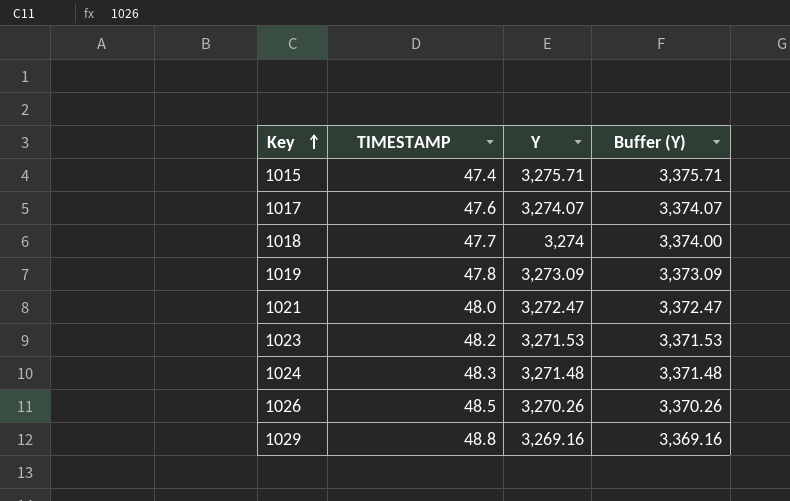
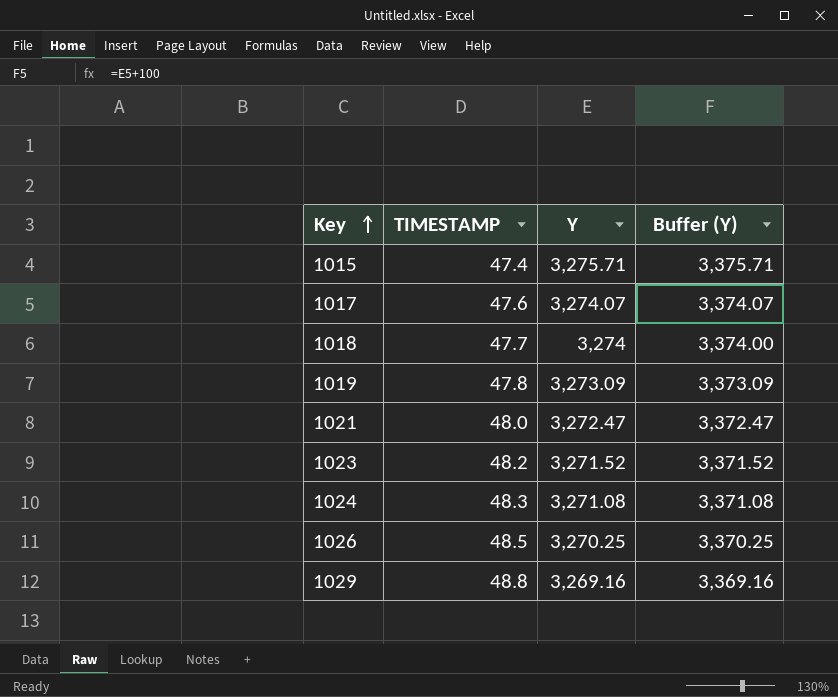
1023 | Y: 3,271.53 -> 3,271.52
1023 | Buffer (Y): 3,371.53 -> 3,371.52
1024 | Y: 3,271.48 -> 3,271.08
1024 | Buffer (Y): 3,371.48 -> 3,371.08
1026 | Y: 3,270.26 -> 3,270.25
1026 | Buffer (Y): 3,370.26 -> 3,370.25

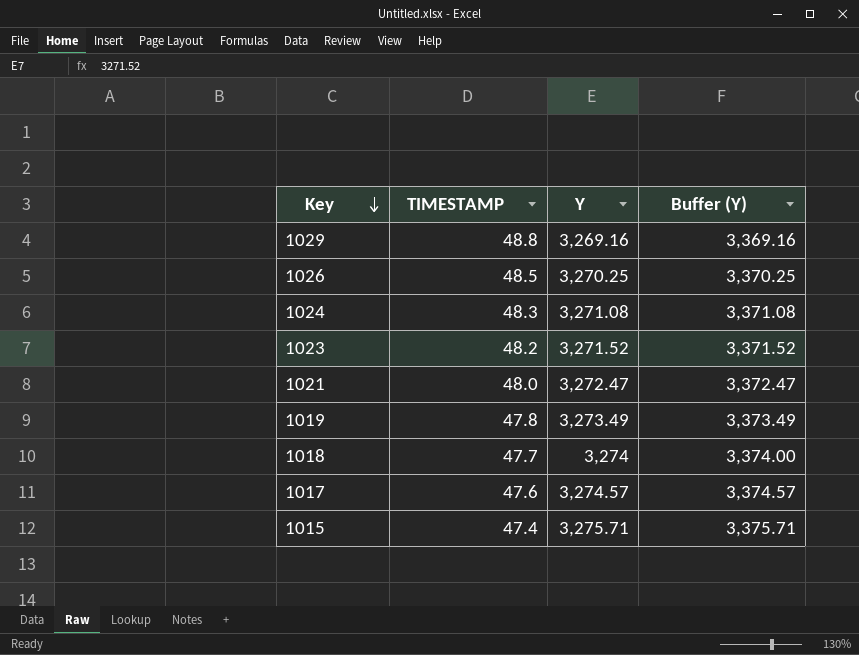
row order: Key ascending -> Key descending
1019 | Y: 3,273.09 -> 3,273.49
1019 | Buffer (Y): 3,373.09 -> 3,373.49
1017 | Y: 3,274.07 -> 3,274.57
1017 | Buffer (Y): 3,374.07 -> 3,374.57

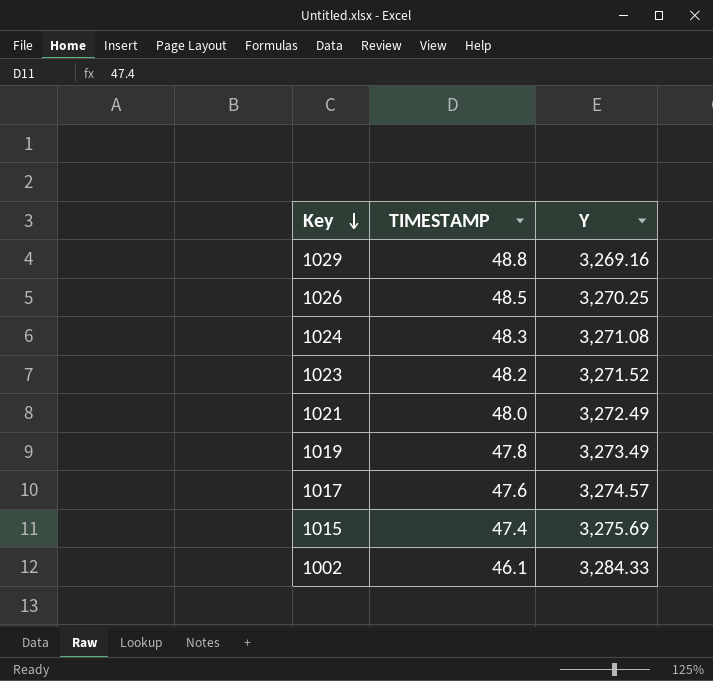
column Buffer (Y) | formula: [Y] + 100 -> none
row 1018: 47.7 | 3,274 | 3,374.00 -> none
1021 | Y: 3,272.47 -> 3,272.49
1015 | Y: 3,275.71 -> 3,275.69
row 1002: none -> 46.1 | 3,284.33

